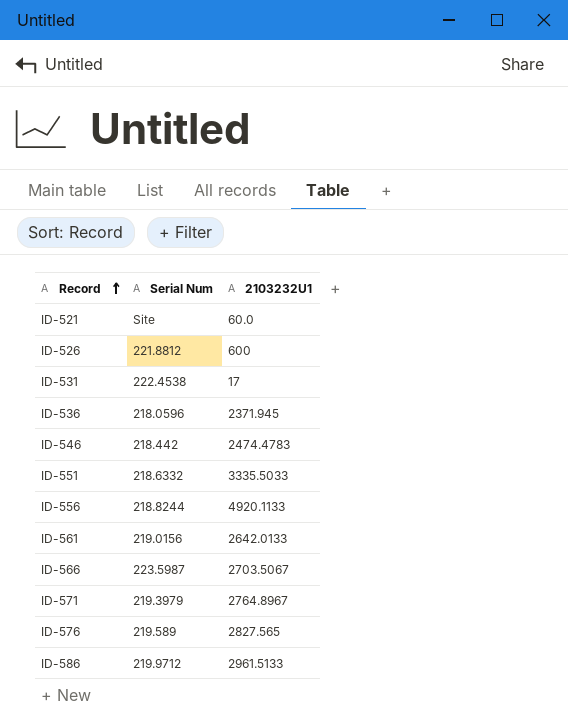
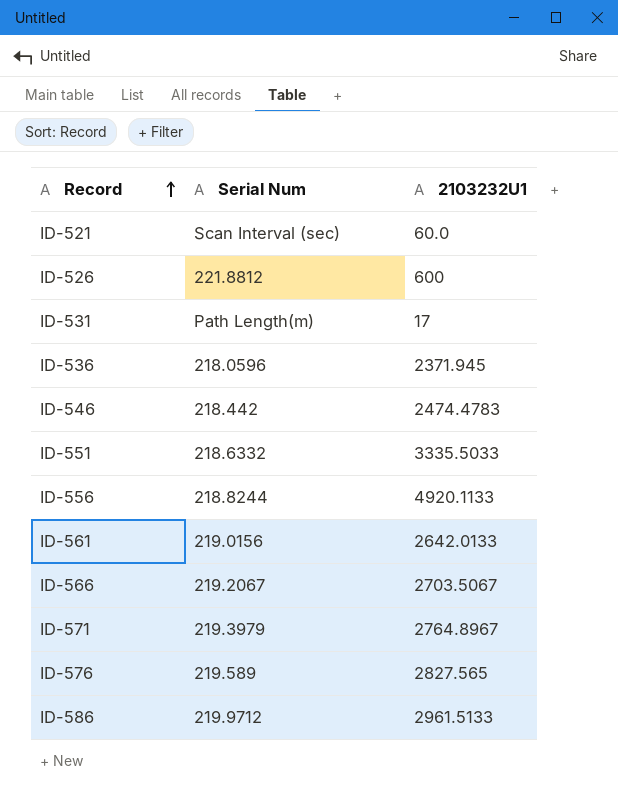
ID-521 | Serial Num: Site -> Scan Interval (sec)
ID-531 | Serial Num: 222.4538 -> Path Length(m)
ID-566 | Serial Num: 223.5987 -> 219.2067

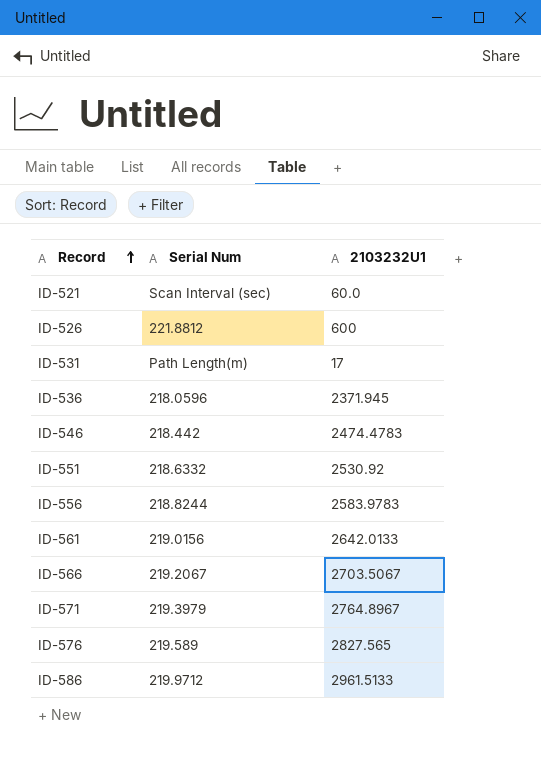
ID-551 | 2103232U1: 3335.5033 -> 2530.92
ID-556 | 2103232U1: 4920.1133 -> 2583.9783

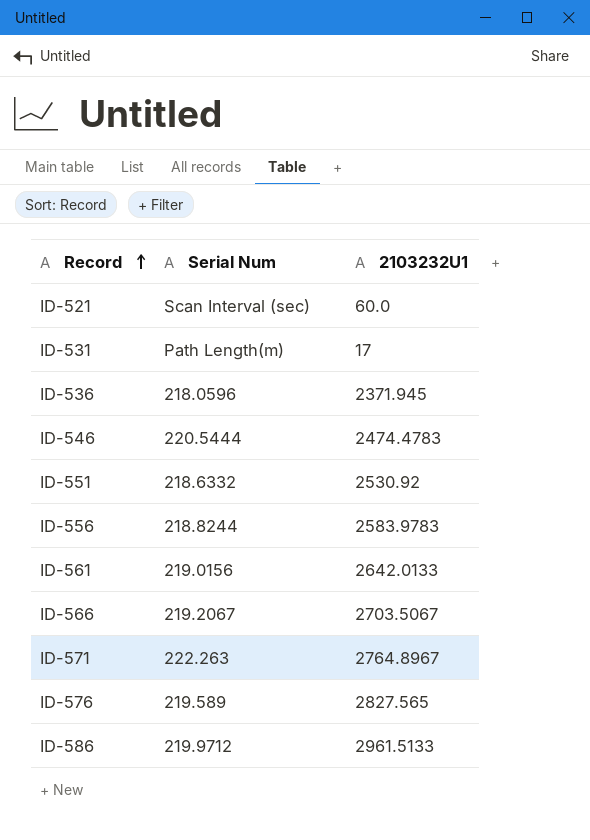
row ID-526: 221.8812 | 600 -> none
ID-546 | Serial Num: 218.442 -> 220.5444
ID-571 | Serial Num: 219.3979 -> 222.263

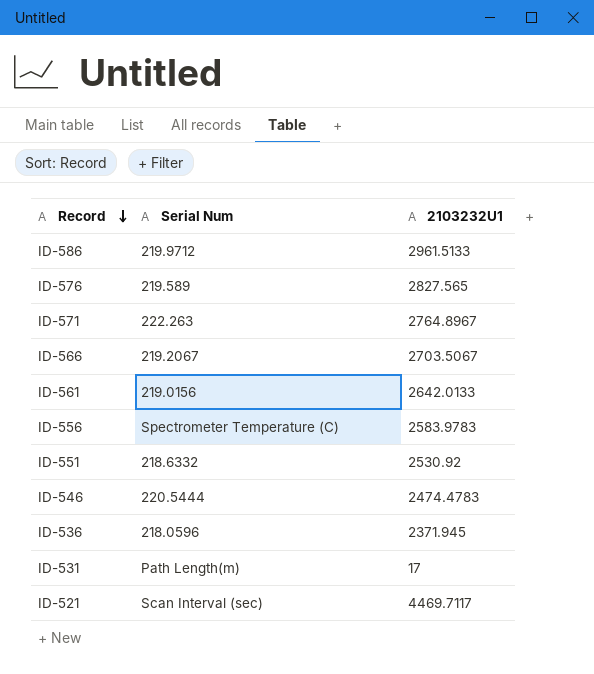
row order: Record ascending -> Record descending
ID-556 | Serial Num: 218.8244 -> Spectrometer Temperature (C)
ID-521 | 2103232U1: 60.0 -> 4469.7117

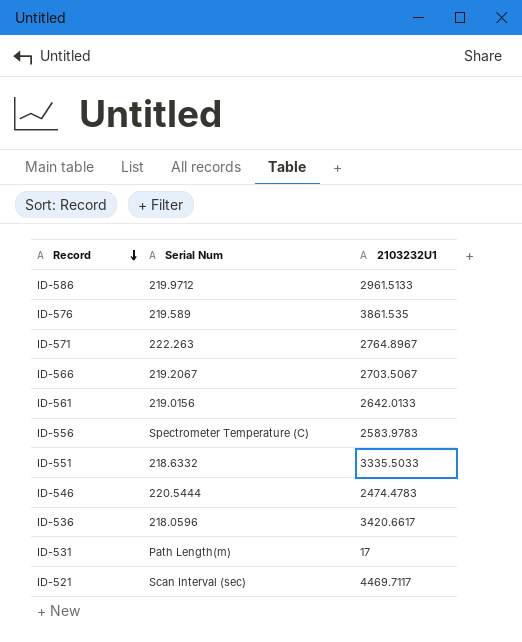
ID-576 | 2103232U1: 2827.565 -> 3861.535
ID-551 | 2103232U1: 2530.92 -> 3335.5033
ID-536 | 2103232U1: 2371.945 -> 3420.6617

